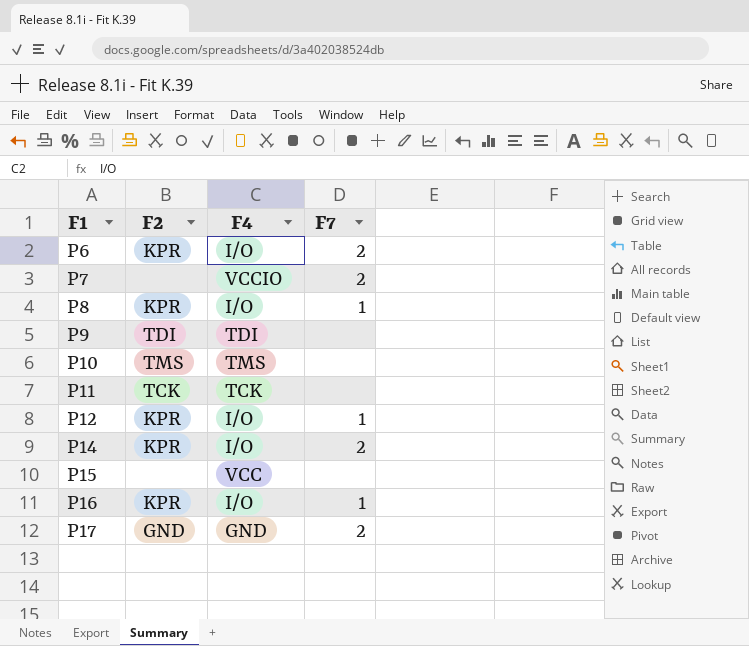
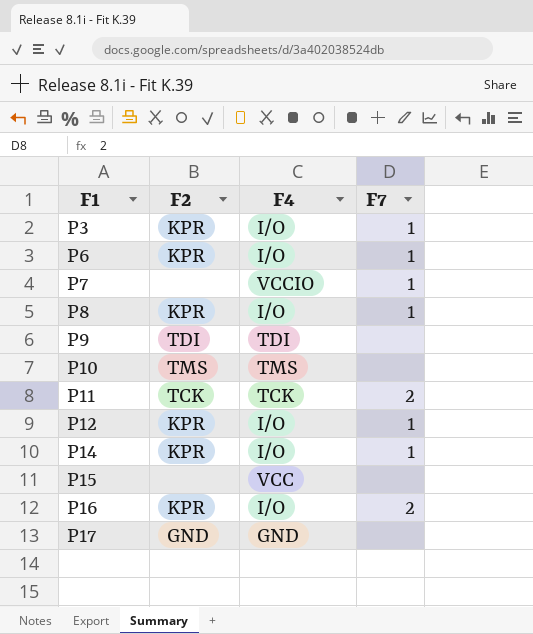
row P3: none -> KPR | I/O | 1
P6 | F7: 2 -> 1
P7 | F7: 2 -> 1
P11 | F7: none -> 2
P14 | F7: 2 -> 1
P16 | F7: 1 -> 2
P17 | F7: 2 -> none

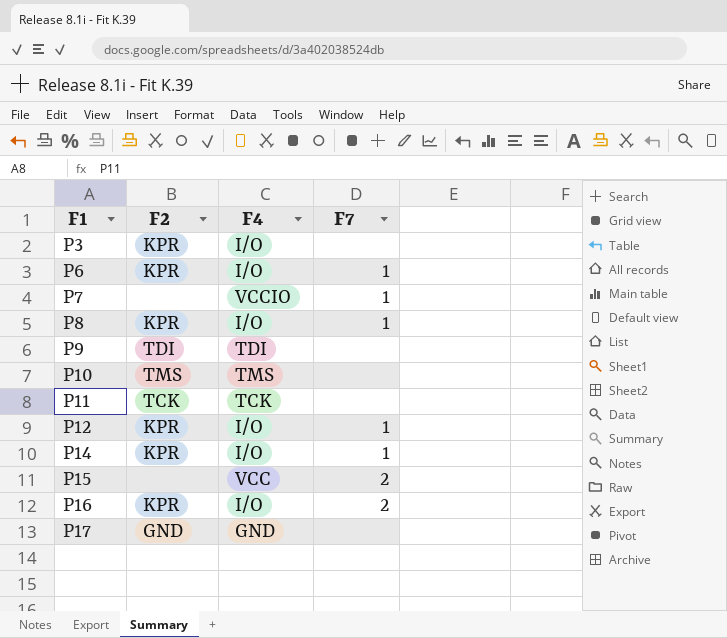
P3 | F7: 1 -> none
P11 | F7: 2 -> none
P15 | F7: none -> 2

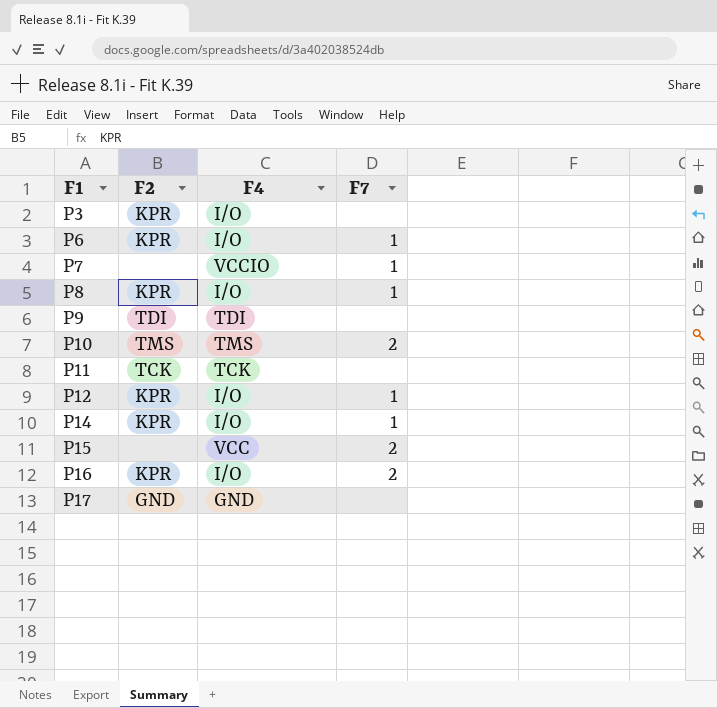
P10 | F7: none -> 2

